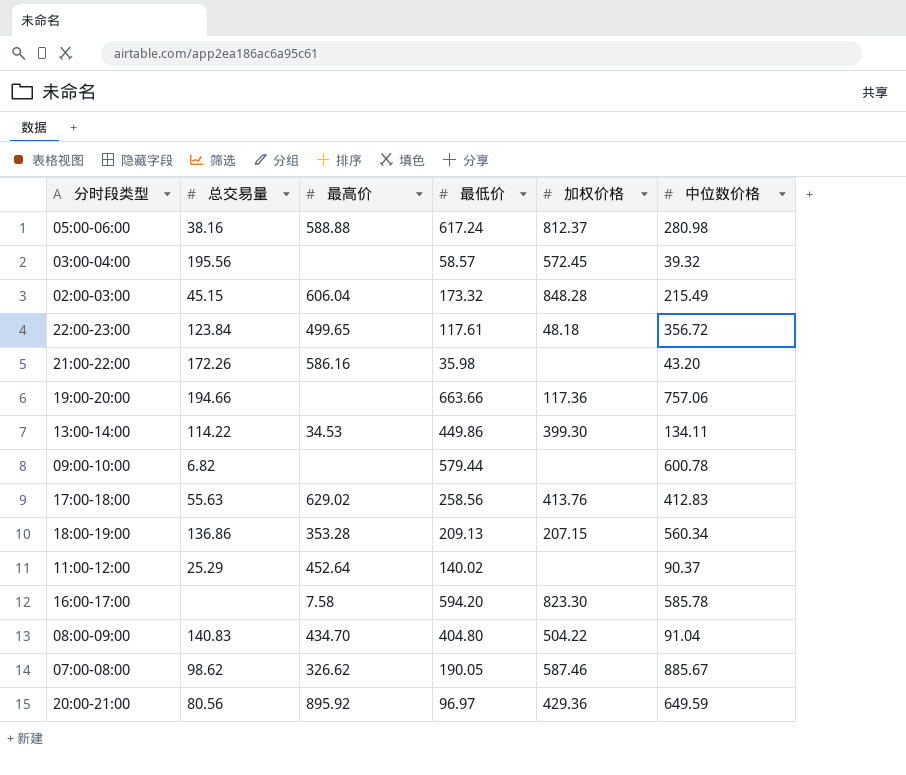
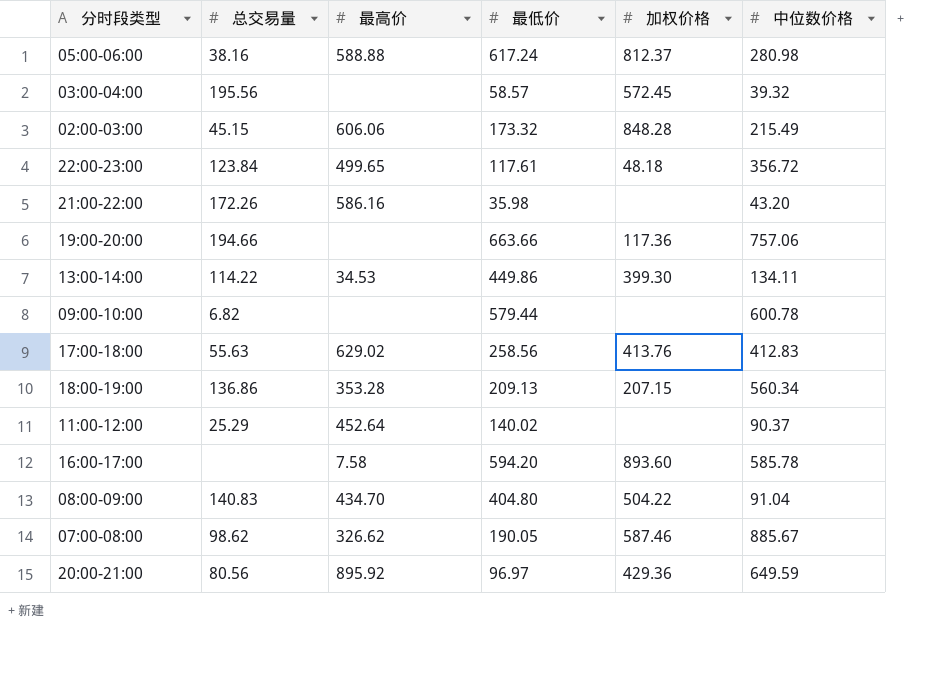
02:00-03:00 | 最高价: 606.04 -> 606.06
16:00-17:00 | 加权价格: 823.30 -> 893.60

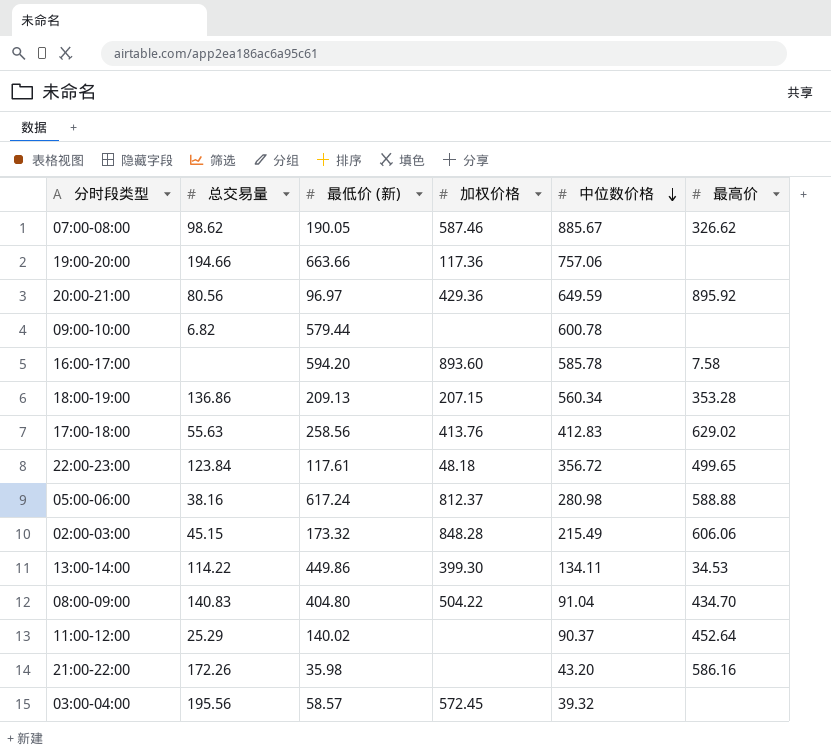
row order: none -> 中位数价格 descending
column name: 最低价 -> 最低价 (新)
column 最高价 | position: 3 -> 6

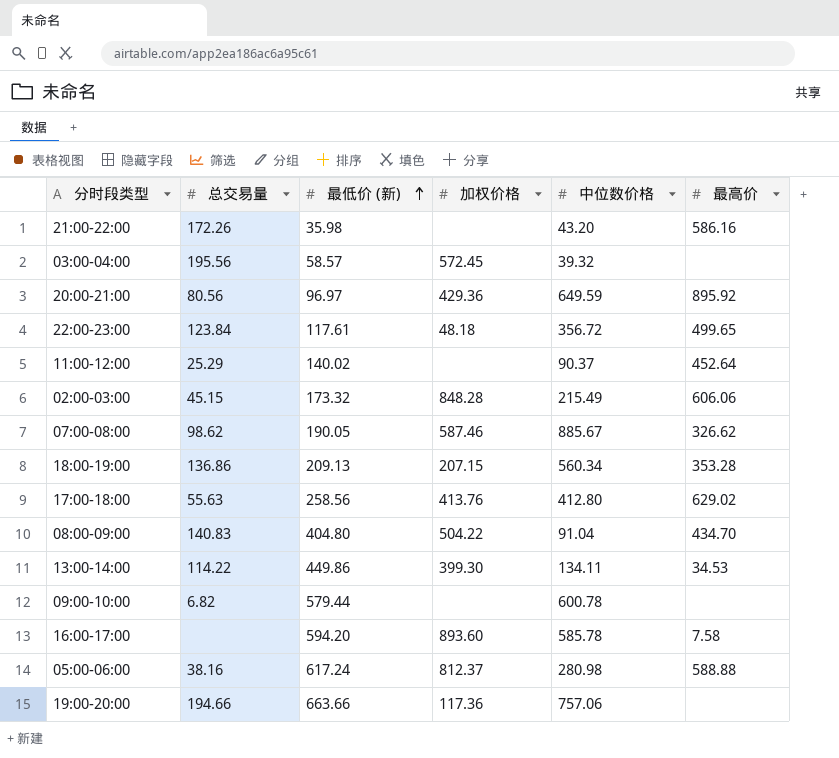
row order: 中位数价格 descending -> 最低价 (新) ascending
17:00-18:00 | 中位数价格: 412.83 -> 412.80

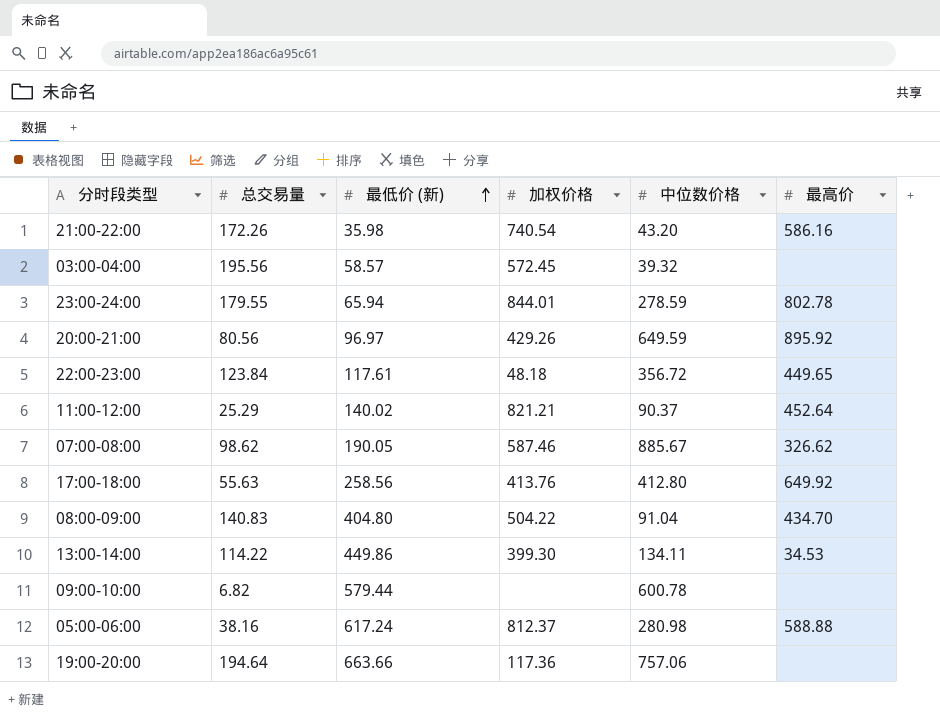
row 02:00-03:00: 45.15 | 173.32 | 848.28 | 215.49 | 606.06 -> none
row 18:00-19:00: 136.86 | 209.13 | 207.15 | 560.34 | 353.28 -> none
row 16:00-17:00: none | 594.20 | 893.60 | 585.78 | 7.58 -> none
21:00-22:00 | 加权价格: none -> 740.54
row 23:00-24:00: none -> 179.55 | 65.94 | 844.01 | 278.59 | 802.78
20:00-21:00 | 加权价格: 429.36 -> 429.26
22:00-23:00 | 最高价: 499.65 -> 449.65
11:00-12:00 | 加权价格: none -> 821.21
17:00-18:00 | 最高价: 629.02 -> 649.92
19:00-20:00 | 总交易量: 194.66 -> 194.64

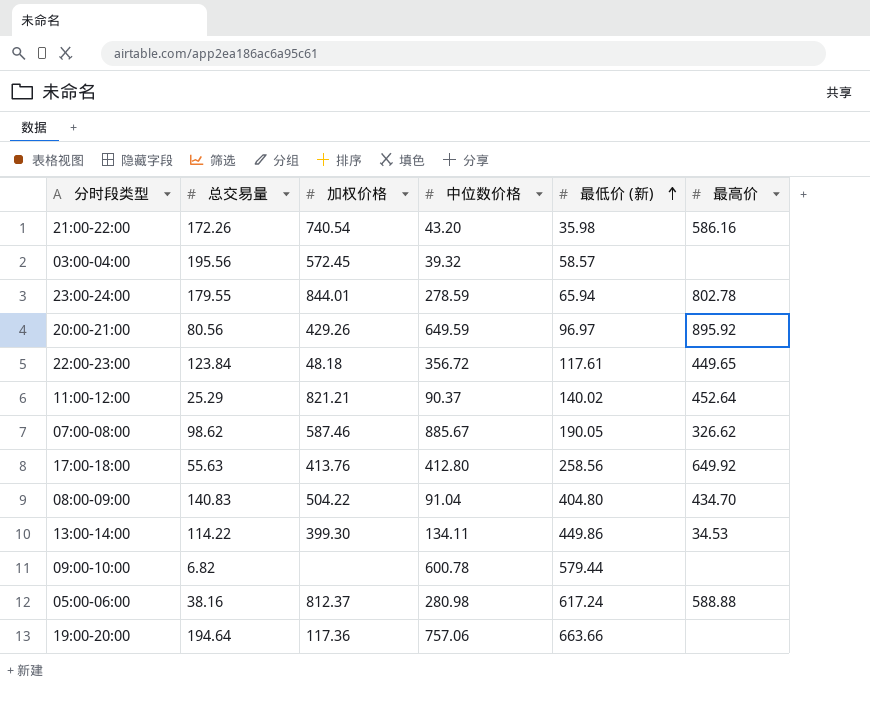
column 最低价 (新) | position: 3 -> 5

